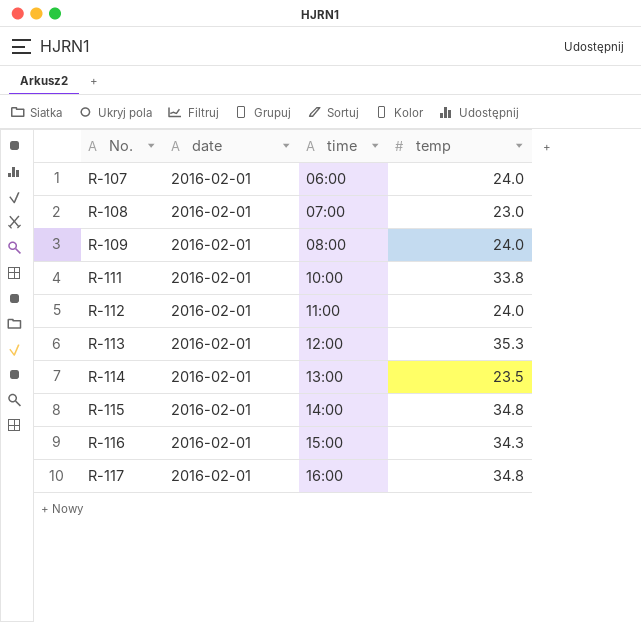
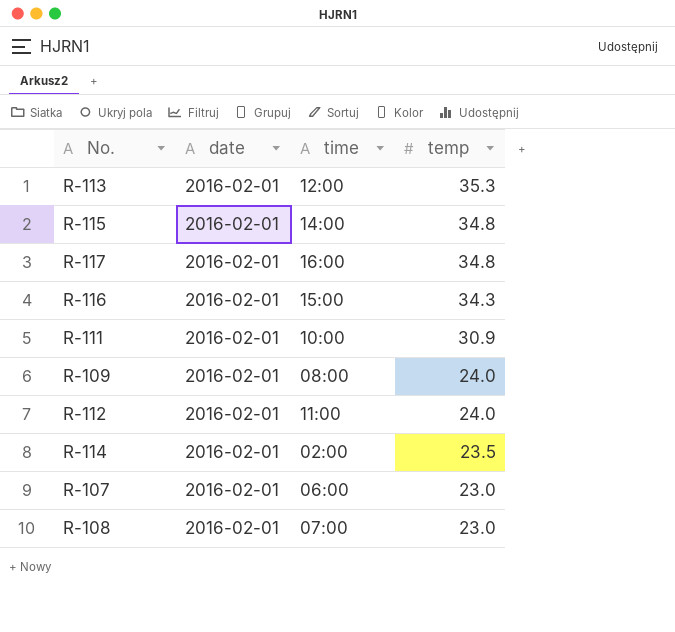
row order: No. ascending -> temp descending
R-111 | temp: 33.8 -> 30.9
R-114 | time: 13:00 -> 02:00
R-107 | temp: 24.0 -> 23.0

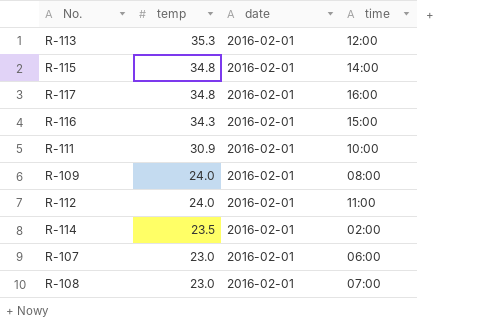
column temp | position: 4 -> 2

